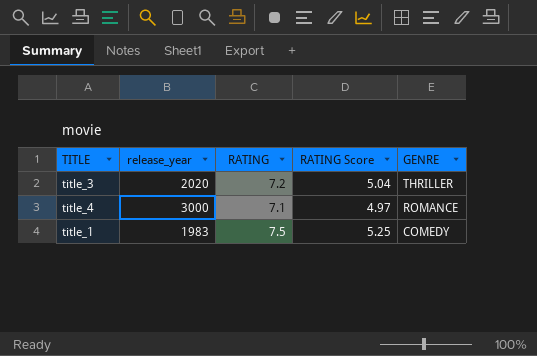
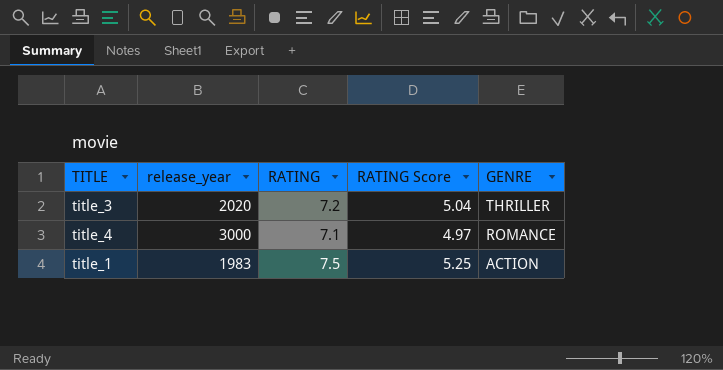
title_1 | GENRE: COMEDY -> ACTION

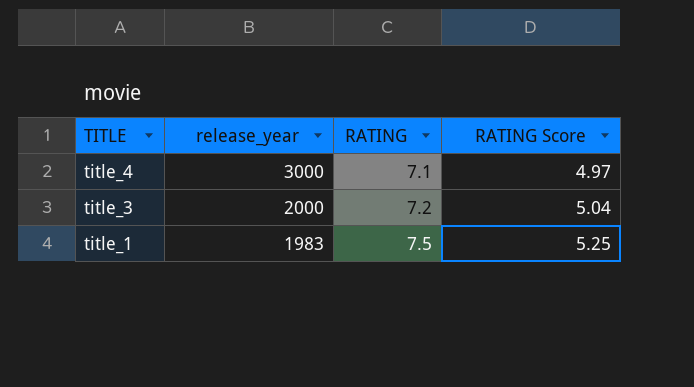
row order: GENRE descending -> TITLE descending
column GENRE | position: 5 -> none
title_3 | release_year: 2020 -> 2000

